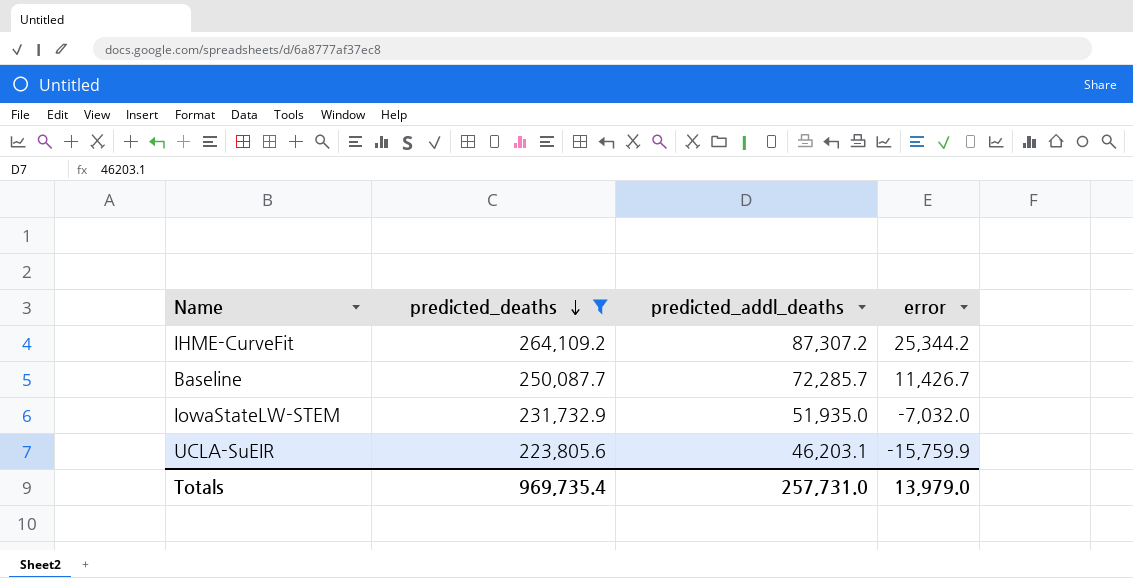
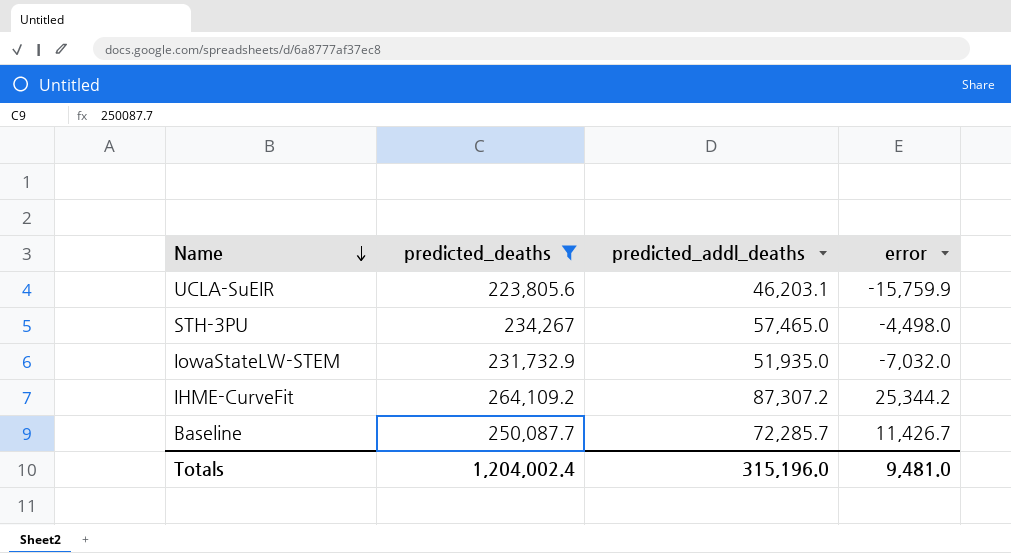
row order: predicted_deaths descending -> Name descending
row STH-3PU: none -> 234,267 | 57,465.0 | -4,498.0
Totals | predicted_deaths: 969,735.4 -> 1,204,002.4
Totals | predicted_addl_deaths: 257,731.0 -> 315,196.0
Totals | error: 13,979.0 -> 9,481.0

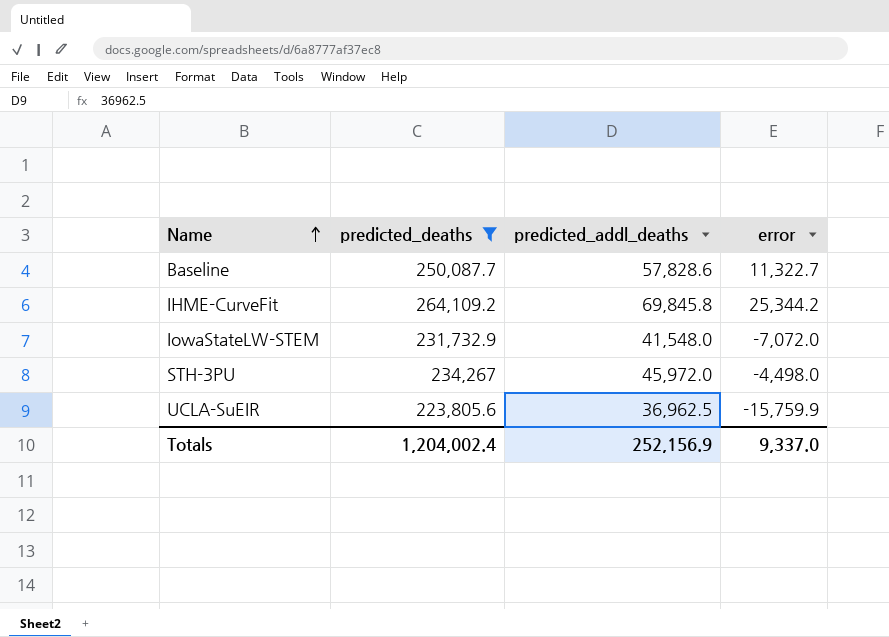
row order: Name descending -> Name ascending
Baseline | predicted_addl_deaths: 72,285.7 -> 57,828.6
Baseline | error: 11,426.7 -> 11,322.7
IHME-CurveFit | predicted_addl_deaths: 87,307.2 -> 69,845.8
IowaStateLW-STEM | predicted_addl_deaths: 51,935.0 -> 41,548.0
IowaStateLW-STEM | error: -7,032.0 -> -7,072.0
STH-3PU | predicted_addl_deaths: 57,465.0 -> 45,972.0
UCLA-SuEIR | predicted_addl_deaths: 46,203.1 -> 36,962.5
Totals | predicted_addl_deaths: 315,196.0 -> 252,156.9
Totals | error: 9,481.0 -> 9,337.0

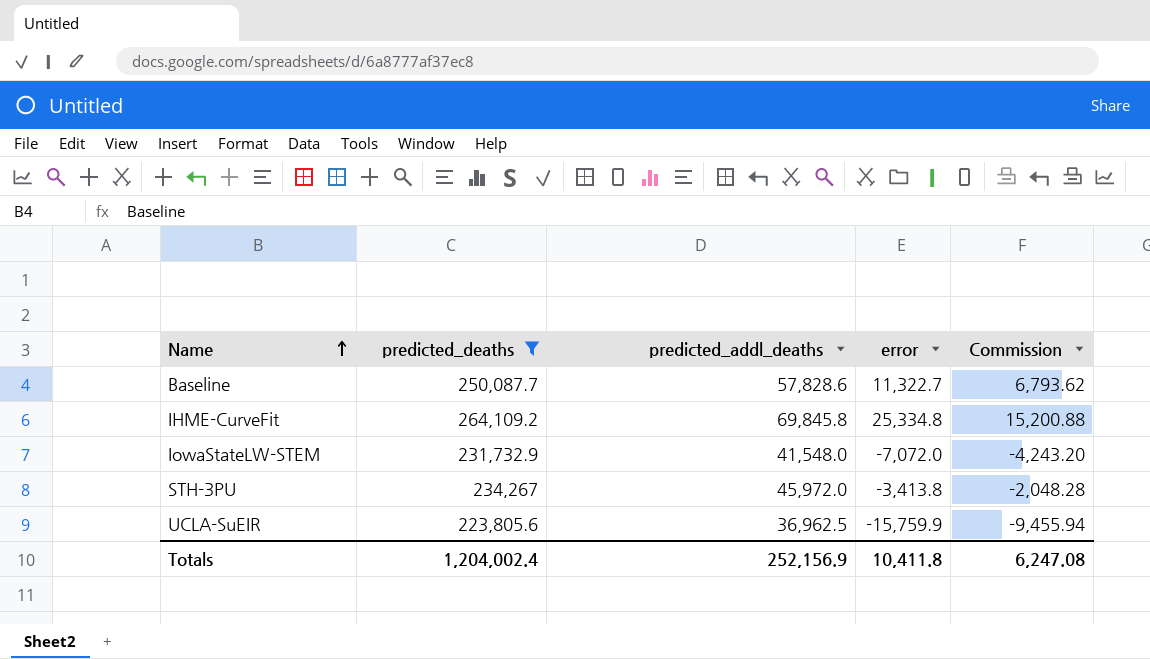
column Commission | formula: none -> [error] * 0.6
IHME-CurveFit | error: 25,344.2 -> 25,334.8
STH-3PU | error: -4,498.0 -> -3,413.8
Totals | error: 9,337.0 -> 10,411.8

